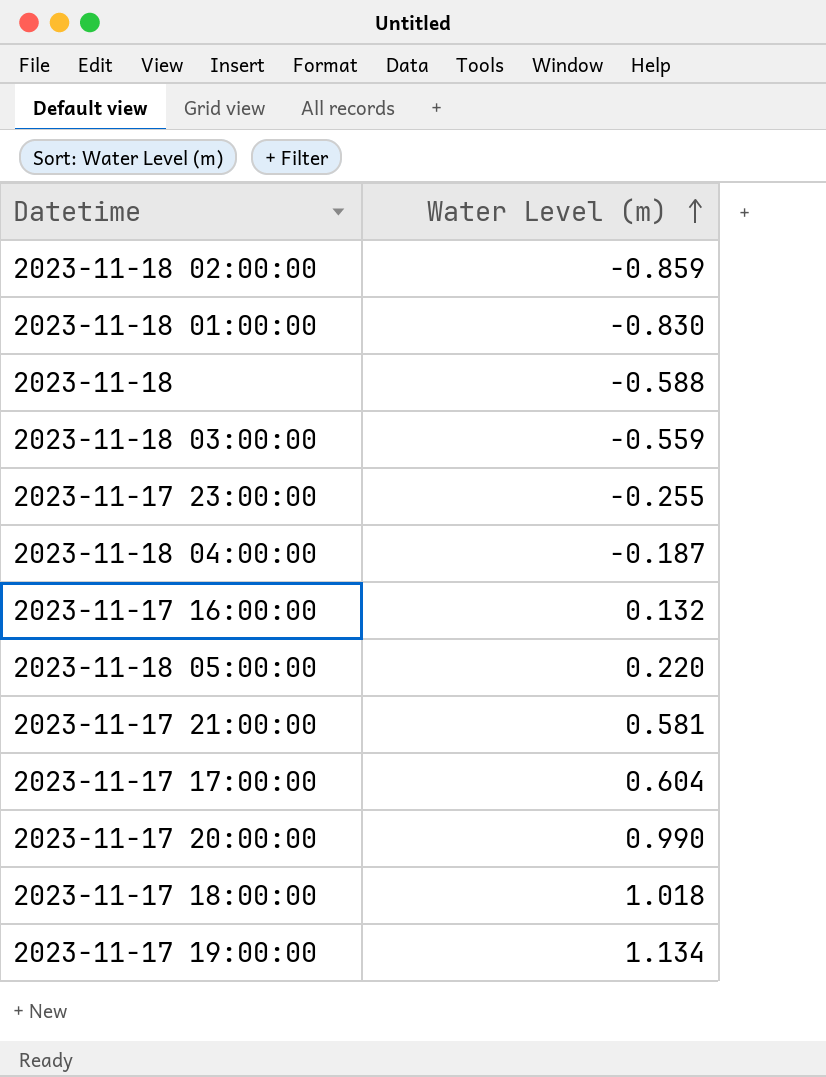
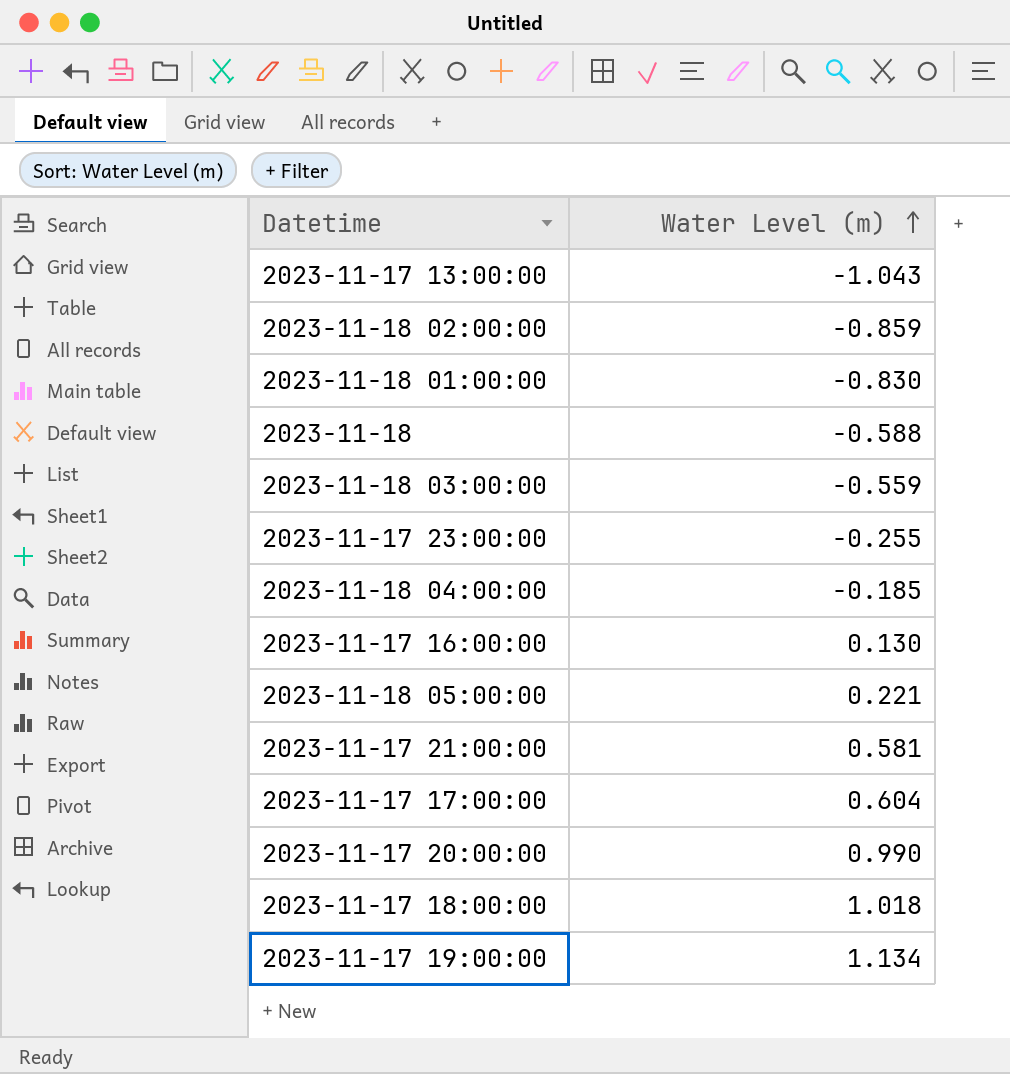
row 2023-11-17 13:00:00: none -> -1.043
2023-11-18 04:00:00 | Water Level (m): -0.187 -> -0.185
2023-11-17 16:00:00 | Water Level (m): 0.132 -> 0.130
2023-11-18 05:00:00 | Water Level (m): 0.220 -> 0.221

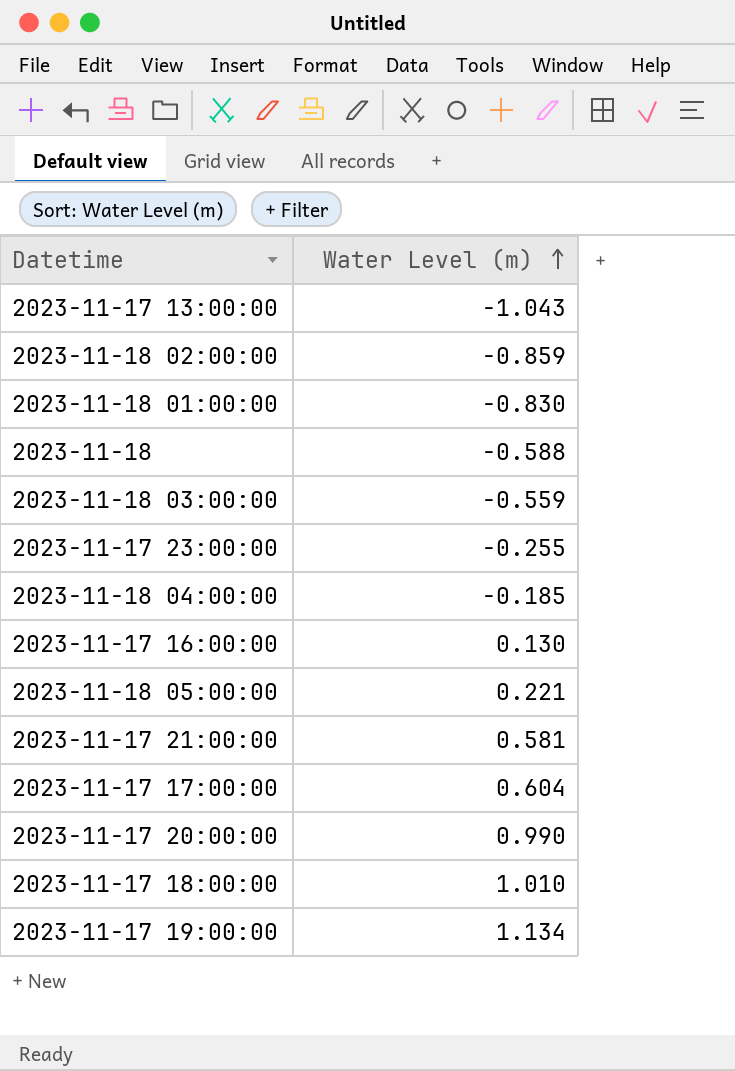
2023-11-17 18:00:00 | Water Level (m): 1.018 -> 1.010

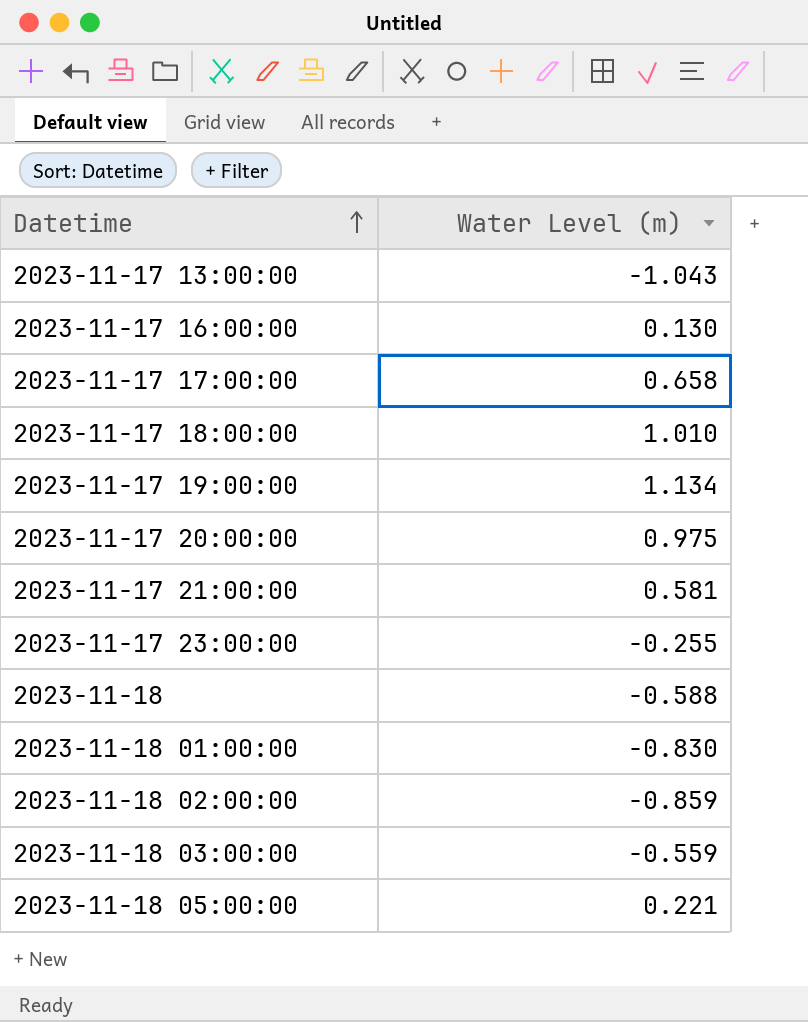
row order: Water Level (m) ascending -> Datetime ascending
row 2023-11-18 04:00:00: -0.185 -> none
2023-11-17 17:00:00 | Water Level (m): 0.604 -> 0.658
2023-11-17 20:00:00 | Water Level (m): 0.990 -> 0.975

